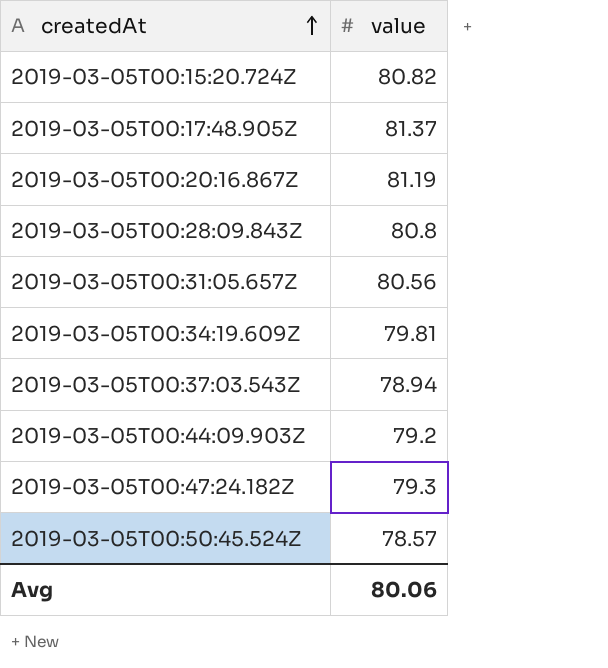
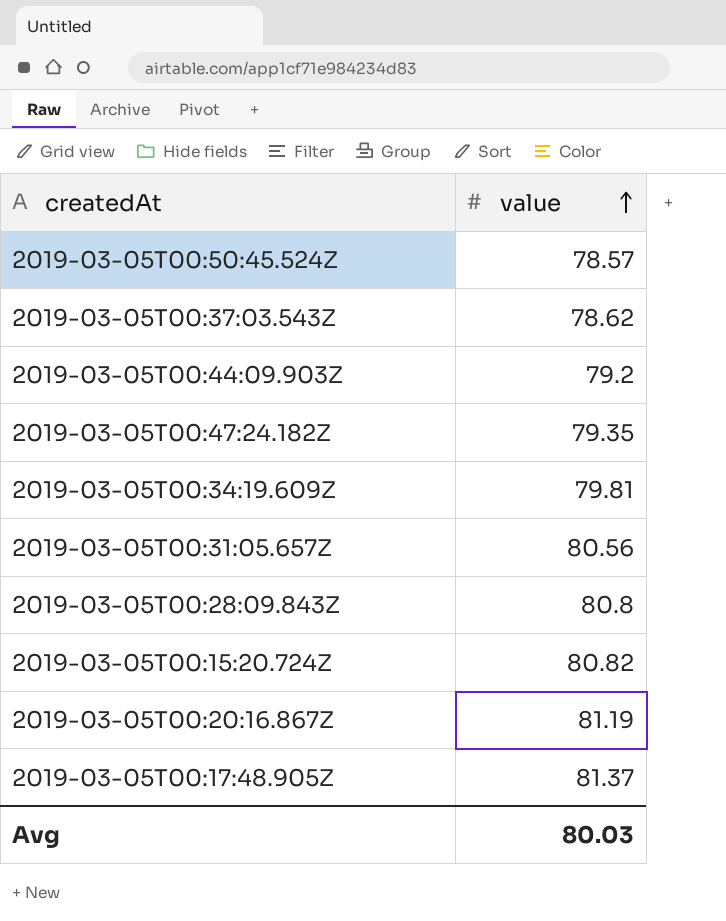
row order: createdAt ascending -> value ascending
2019-03-05T00:37:03.543Z | value: 78.94 -> 78.62
2019-03-05T00:47:24.182Z | value: 79.3 -> 79.35
Avg | value: 80.06 -> 80.03

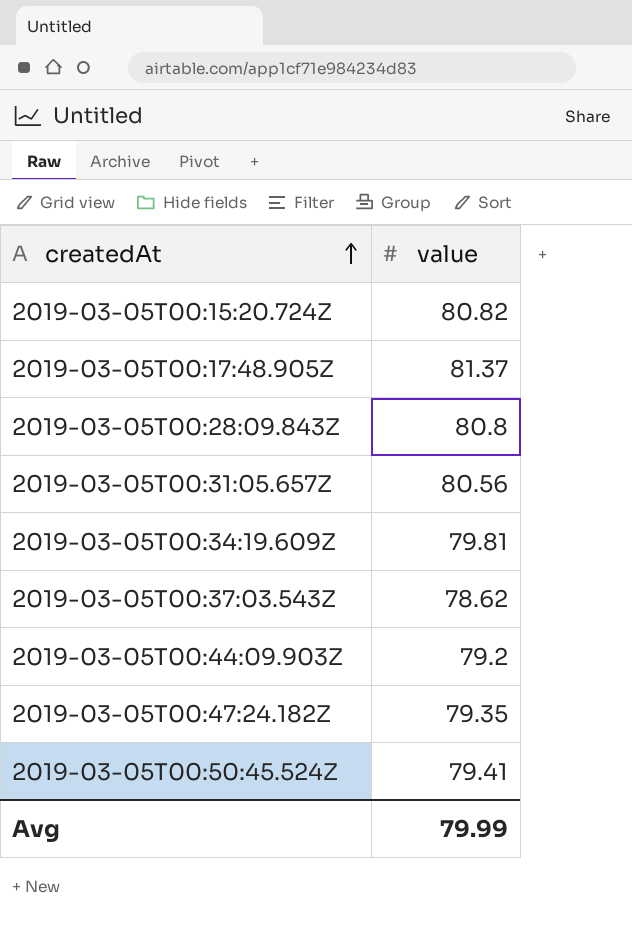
row order: value ascending -> createdAt ascending
row 2019-03-05T00:20:16.867Z: 81.19 -> none
2019-03-05T00:50:45.524Z | value: 78.57 -> 79.41
Avg | value: 80.03 -> 79.99

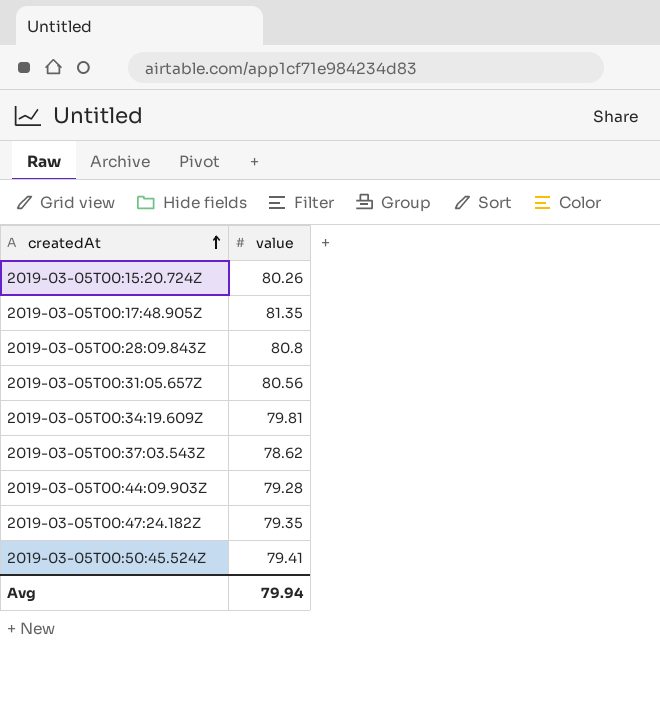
2019-03-05T00:15:20.724Z | value: 80.82 -> 80.26
2019-03-05T00:17:48.905Z | value: 81.37 -> 81.35
2019-03-05T00:44:09.903Z | value: 79.2 -> 79.28
Avg | value: 79.99 -> 79.94

